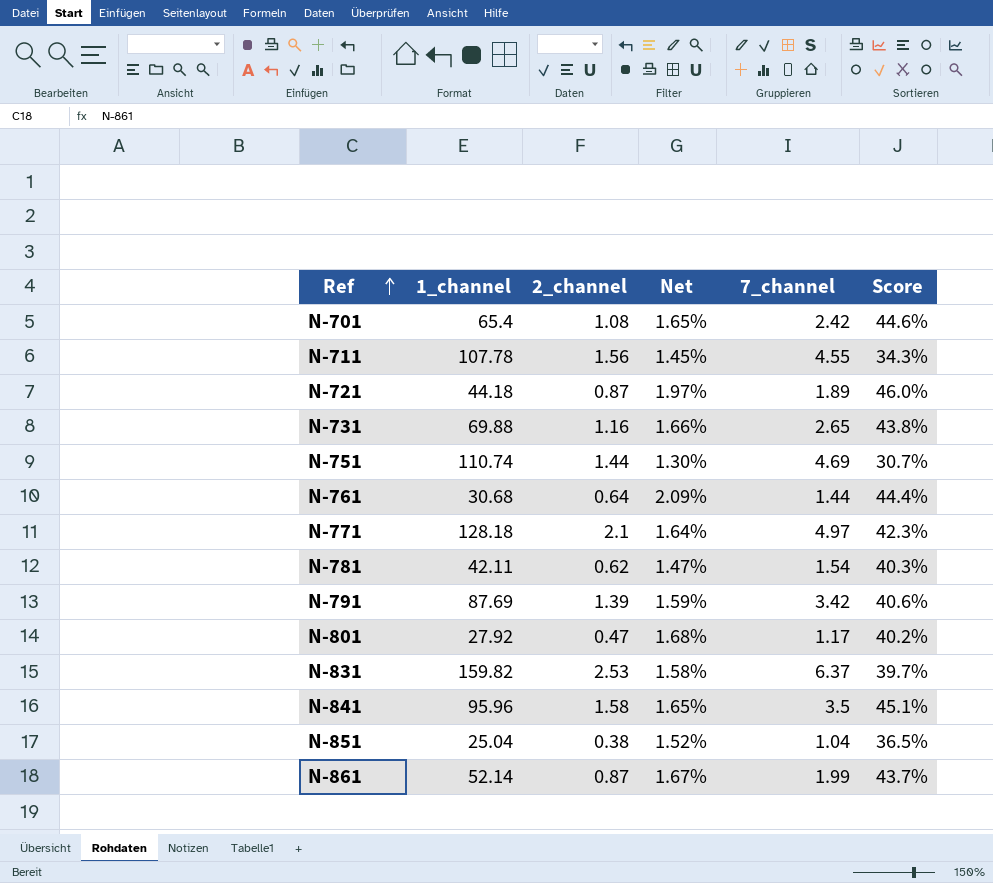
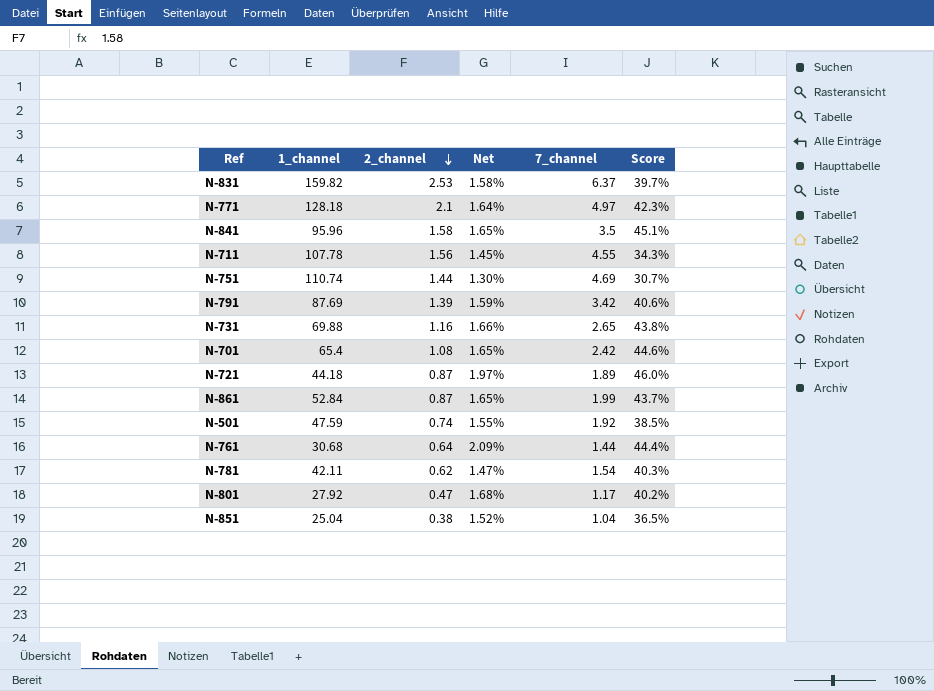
row order: Ref ascending -> 2_channel descending
N-861 | 1_channel: 52.14 -> 52.84
N-861 | Net: 1.67% -> 1.65%
row N-501: none -> 47.59 | 0.74 | 1.55% | 1.92 | 38.5%

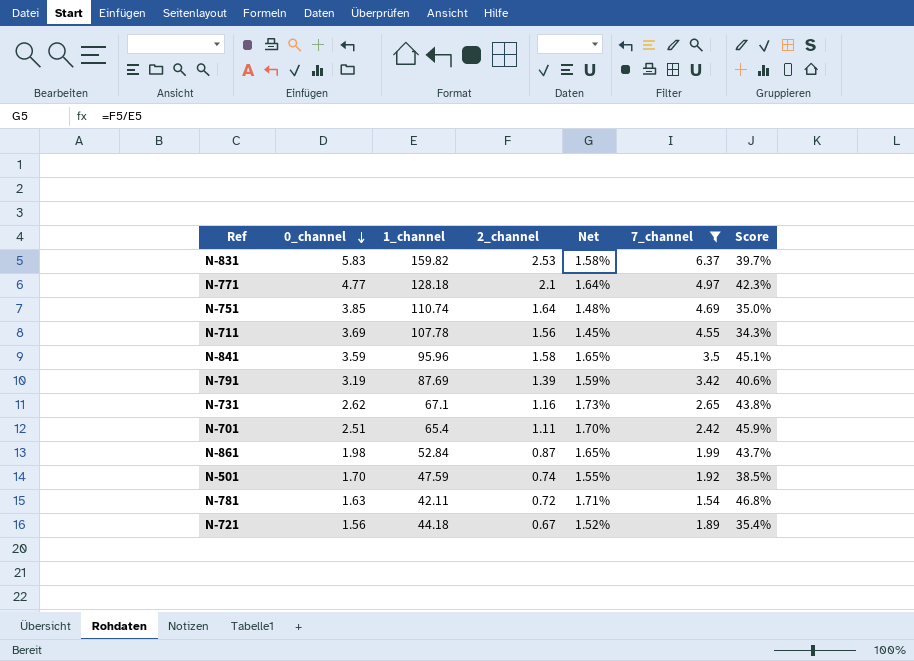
filter: none -> 7_channel >= 1.54
row order: 2_channel descending -> 0_channel descending
column 0_channel | position: none -> 2
N-751 | 2_channel: 1.44 -> 1.64
N-751 | Net: 1.30% -> 1.48%
N-751 | Score: 30.7% -> 35.0%
N-731 | 1_channel: 69.88 -> 67.1
N-731 | Net: 1.66% -> 1.73%
N-701 | 2_channel: 1.08 -> 1.11
N-701 | Net: 1.65% -> 1.70%
N-701 | Score: 44.6% -> 45.9%
N-781 | 2_channel: 0.62 -> 0.72
N-781 | Net: 1.47% -> 1.71%
N-781 | Score: 40.3% -> 46.8%
N-721 | 2_channel: 0.87 -> 0.67
N-721 | Net: 1.97% -> 1.52%
N-721 | Score: 46.0% -> 35.4%

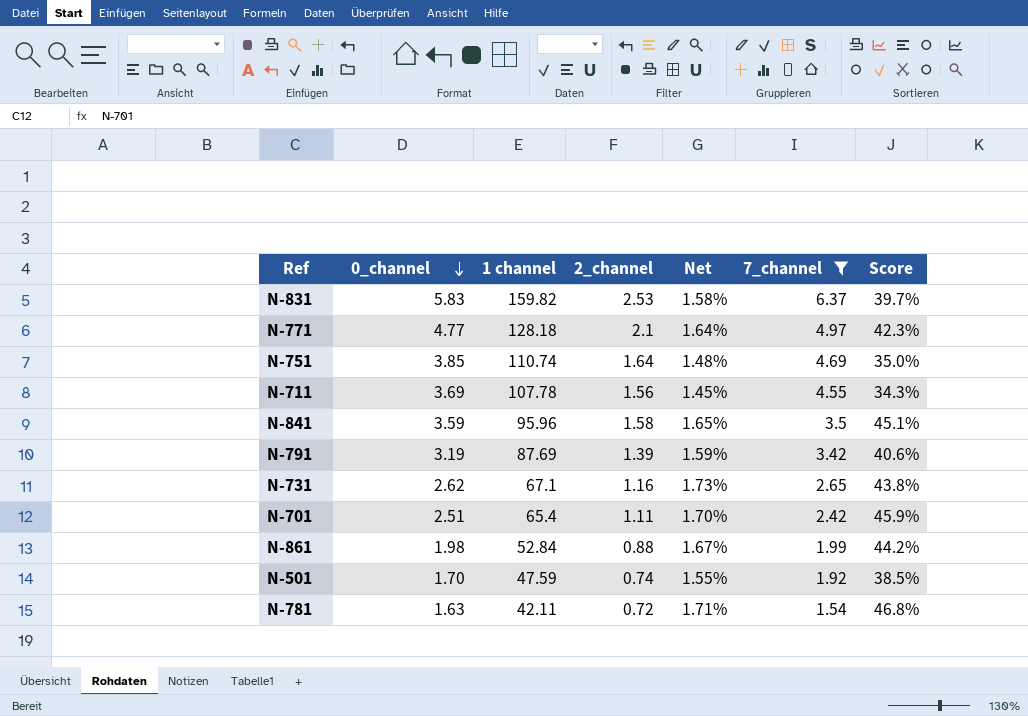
column name: 1_channel -> 1 channel
row N-721: 1.56 | 44.18 | 0.67 | 1.52% | 1.89 | 35.4% -> none
N-861 | 2_channel: 0.87 -> 0.88
N-861 | Net: 1.65% -> 1.67%
N-861 | Score: 43.7% -> 44.2%

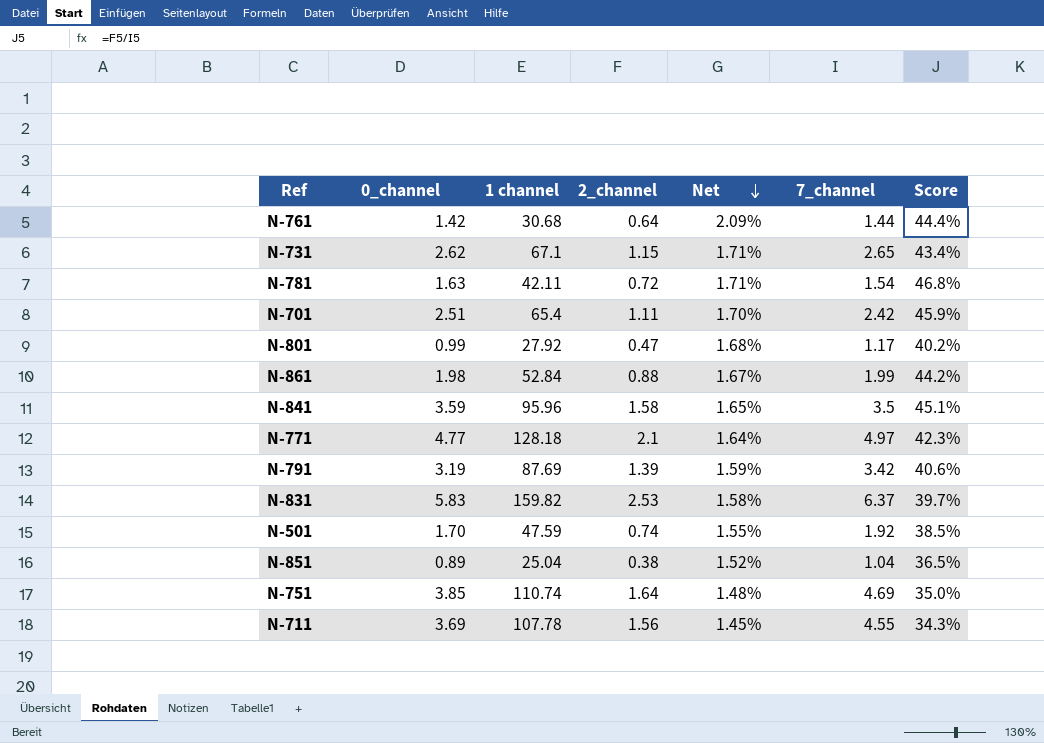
filter: 7_channel >= 1.54 -> none
row order: 0_channel descending -> Net descending
N-731 | 2_channel: 1.16 -> 1.15
N-731 | Net: 1.73% -> 1.71%
N-731 | Score: 43.8% -> 43.4%

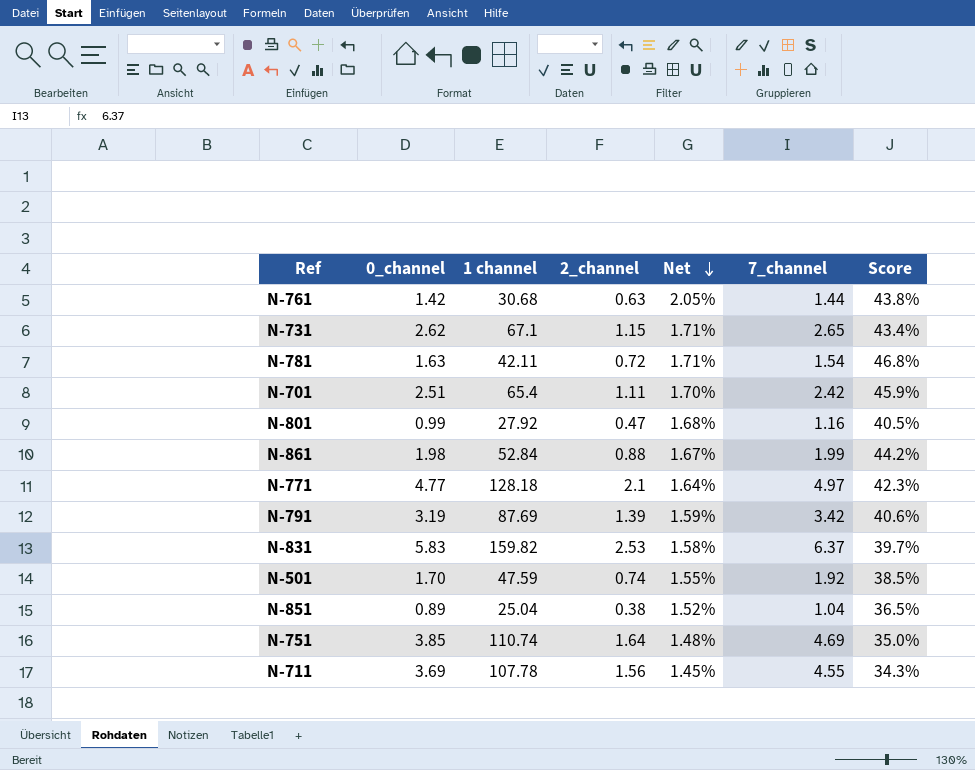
row N-841: 3.59 | 95.96 | 1.58 | 1.65% | 3.5 | 45.1% -> none
N-761 | 2_channel: 0.64 -> 0.63
N-761 | Net: 2.09% -> 2.05%
N-761 | Score: 44.4% -> 43.8%
N-801 | 7_channel: 1.17 -> 1.16
N-801 | Score: 40.2% -> 40.5%

